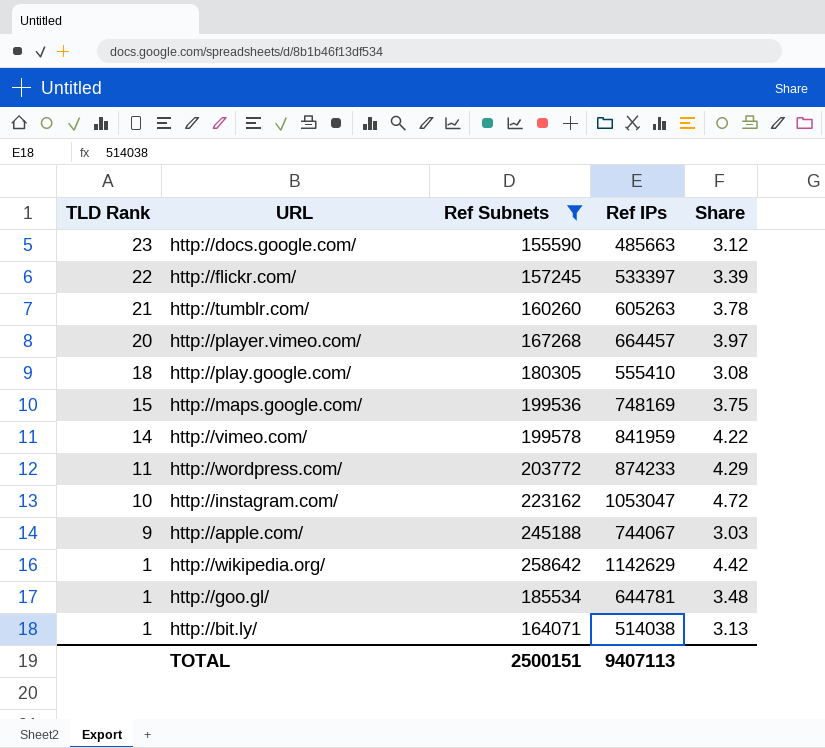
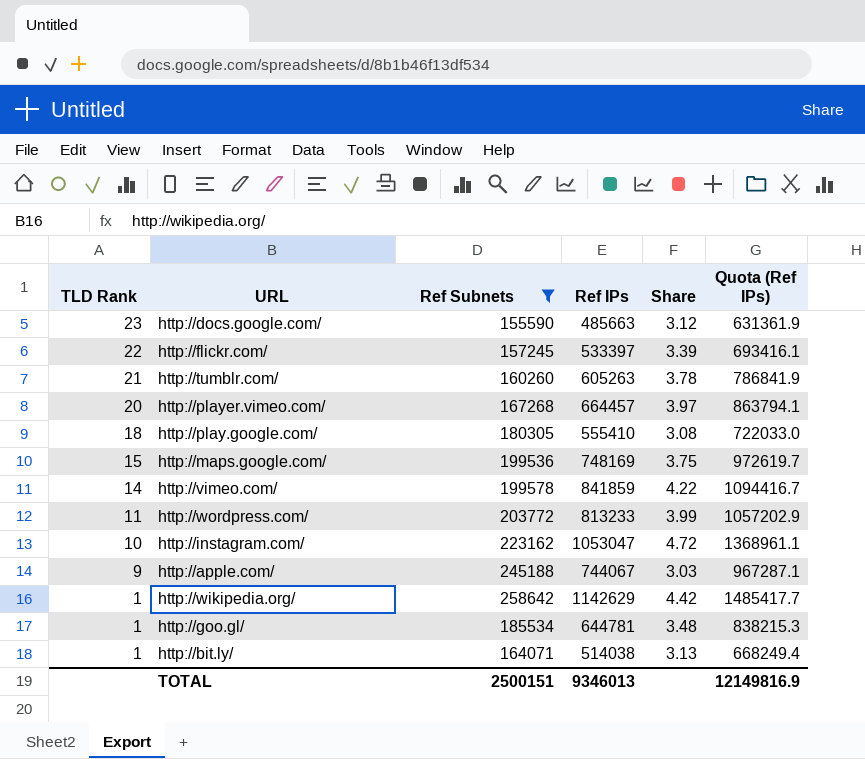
column Quota (Ref IPs) | formula: none -> [Ref IPs] * 1.3
http://vimeo.com/ | Ref IPs: 841959 -> 841859
http://wordpress.com/ | Ref IPs: 874233 -> 813233
http://wordpress.com/ | Share: 4.29 -> 3.99
TOTAL | Ref IPs: 9407113 -> 9346013

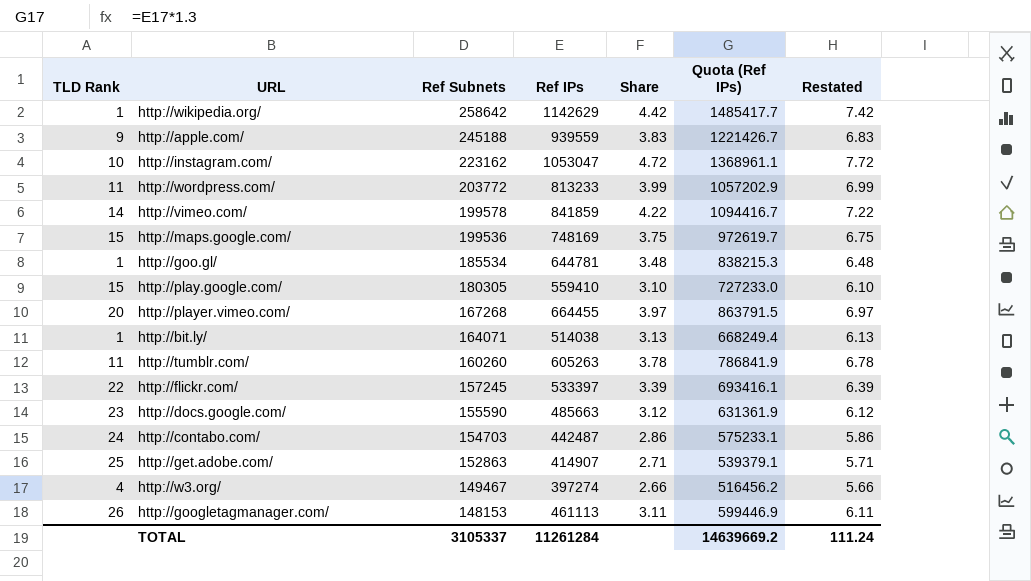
filter: Ref Subnets >= 155590 -> none
row order: TLD Rank descending -> Ref Subnets descending
column Restated | formula: none -> [Share] + 3
http://apple.com/ | Ref IPs: 744067 -> 939559
http://apple.com/ | Share: 3.03 -> 3.83
http://apple.com/ | Quota (Ref IPs): 967287.1 -> 1221426.7
http://play.google.com/ | TLD Rank: 18 -> 15
http://play.google.com/ | Ref IPs: 555410 -> 559410
http://play.google.com/ | Share: 3.08 -> 3.10
http://play.google.com/ | Quota (Ref IPs): 722033.0 -> 727233.0
http://player.vimeo.com/ | Ref IPs: 664457 -> 664455
http://player.vimeo.com/ | Quota (Ref IPs): 863794.1 -> 863791.5
http://tumblr.com/ | TLD Rank: 21 -> 11
TOTAL | Ref Subnets: 2500151 -> 3105337
TOTAL | Ref IPs: 9346013 -> 11261284
TOTAL | Quota (Ref IPs): 12149816.9 -> 14639669.2

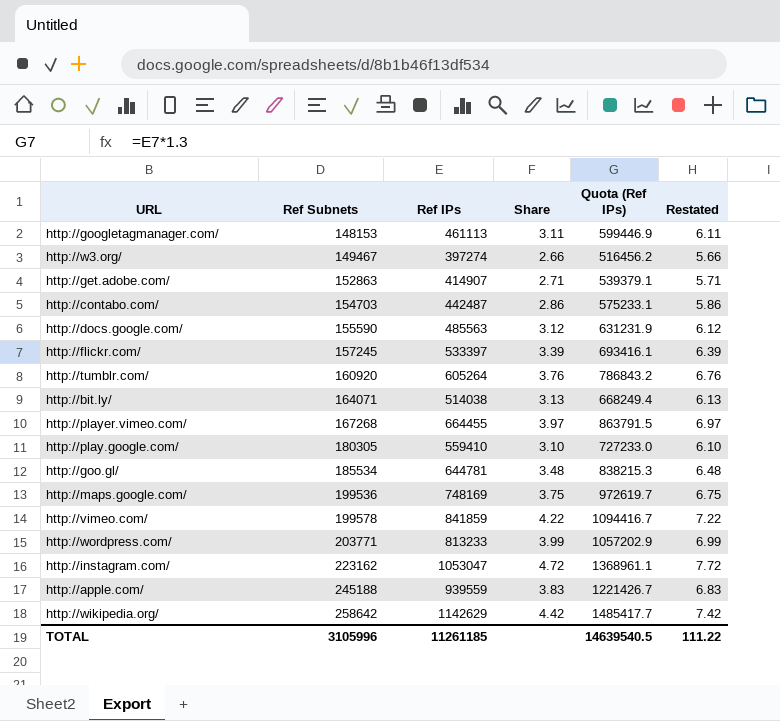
row order: Ref Subnets descending -> Ref Subnets ascending
column TLD Rank | position: 1 -> none
http://docs.google.com/ | Ref IPs: 485663 -> 485563
http://docs.google.com/ | Quota (Ref IPs): 631361.9 -> 631231.9
http://tumblr.com/ | Ref Subnets: 160260 -> 160920
http://tumblr.com/ | Ref IPs: 605263 -> 605264
http://tumblr.com/ | Share: 3.78 -> 3.76
http://tumblr.com/ | Quota (Ref IPs): 786841.9 -> 786843.2
http://tumblr.com/ | Restated: 6.78 -> 6.76
http://wordpress.com/ | Ref Subnets: 203772 -> 203771
TOTAL | Ref Subnets: 3105337 -> 3105996
TOTAL | Ref IPs: 11261284 -> 11261185
TOTAL | Quota (Ref IPs): 14639669.2 -> 14639540.5
TOTAL | Restated: 111.24 -> 111.22

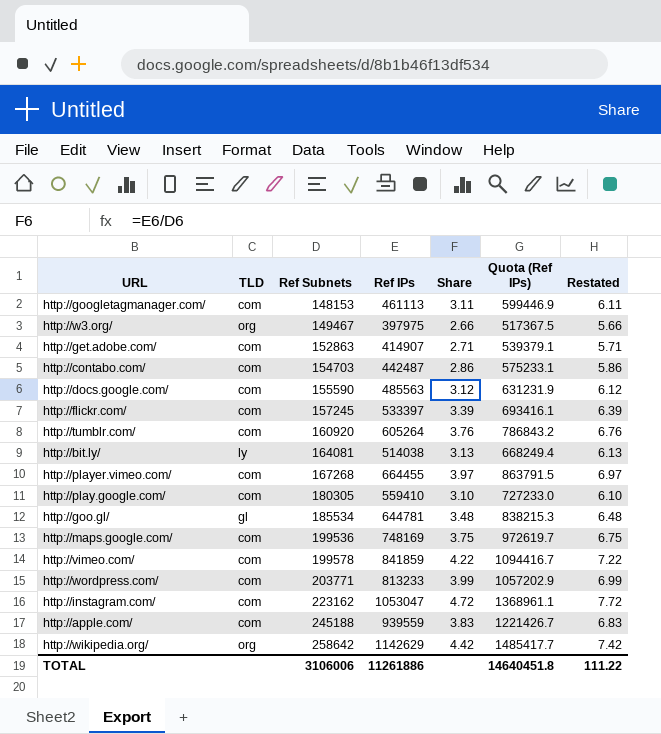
column TLD | position: none -> 2
http://w3.org/ | Ref IPs: 397274 -> 397975
http://w3.org/ | Quota (Ref IPs): 516456.2 -> 517367.5
http://bit.ly/ | Ref Subnets: 164071 -> 164081
TOTAL | Ref Subnets: 3105996 -> 3106006
TOTAL | Ref IPs: 11261185 -> 11261886
TOTAL | Quota (Ref IPs): 14639540.5 -> 14640451.8

